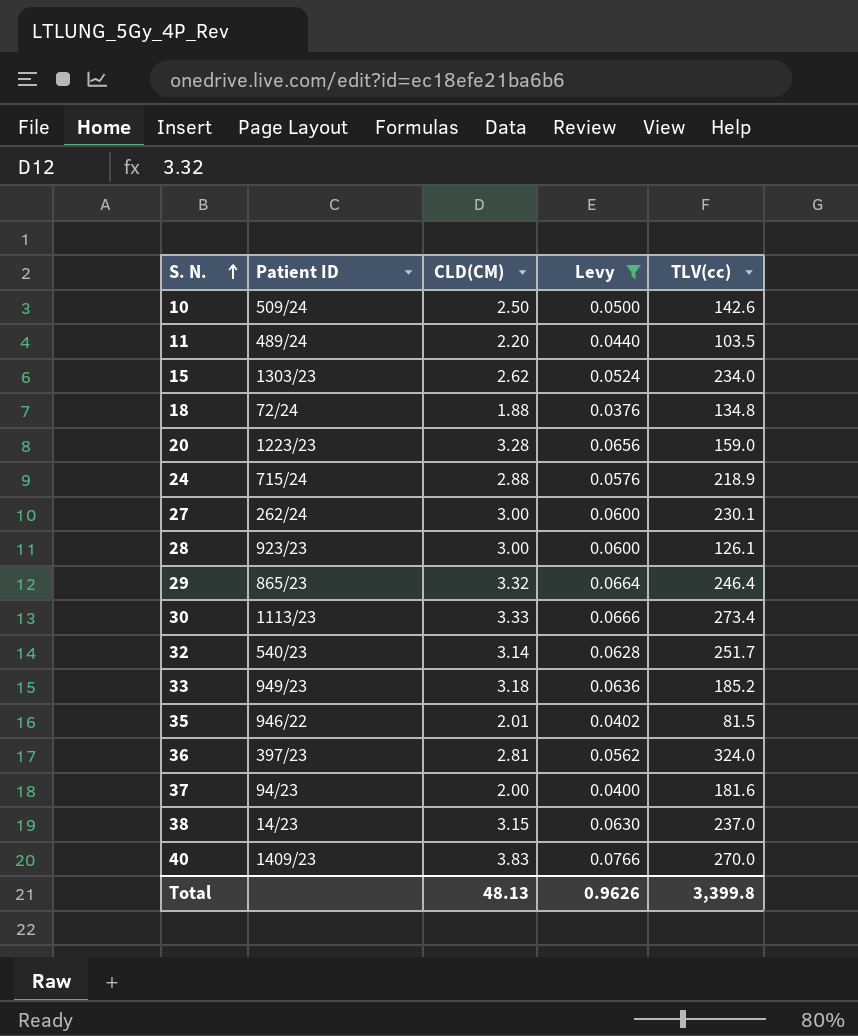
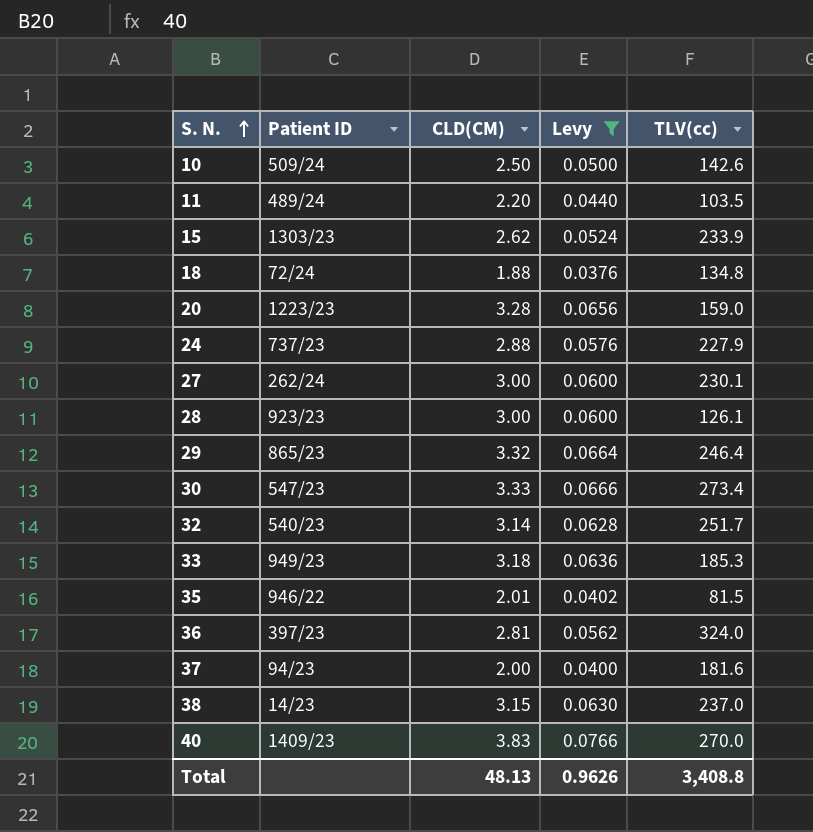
15 | TLV(cc): 234.0 -> 233.9
24 | Patient ID: 715/24 -> 737/23
24 | TLV(cc): 218.9 -> 227.9
30 | Patient ID: 1113/23 -> 547/23
33 | TLV(cc): 185.2 -> 185.3
Total | TLV(cc): 3,399.8 -> 3,408.8

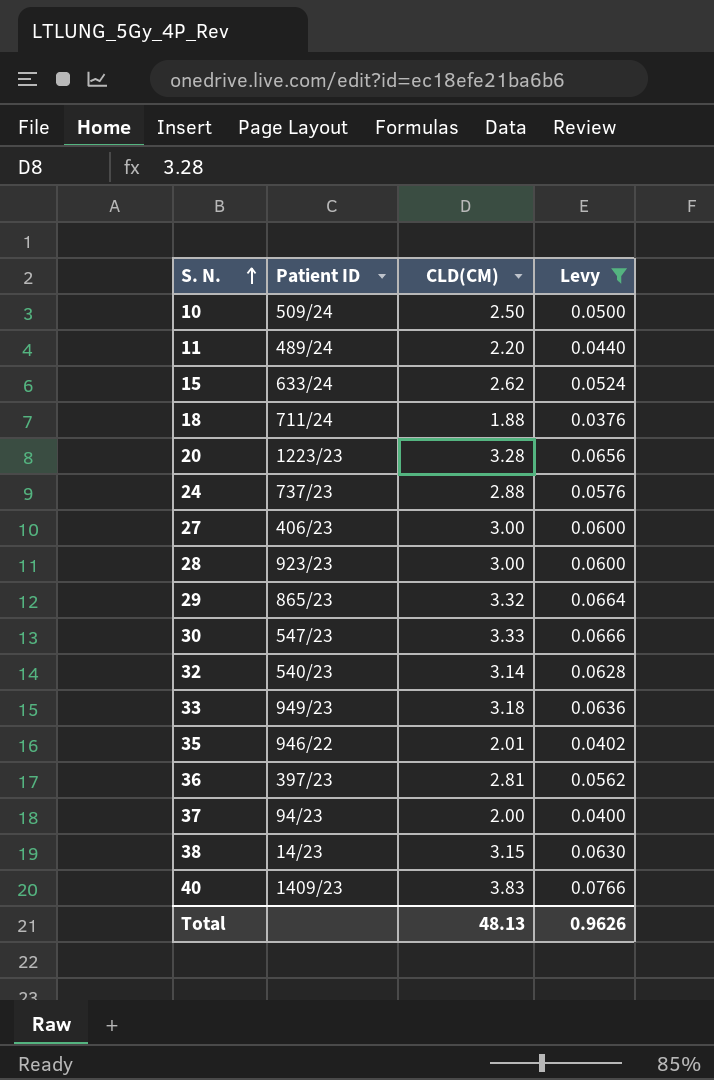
column TLV(cc) | position: 5 -> none
15 | Patient ID: 1303/23 -> 633/24
18 | Patient ID: 72/24 -> 711/24
27 | Patient ID: 262/24 -> 406/23

